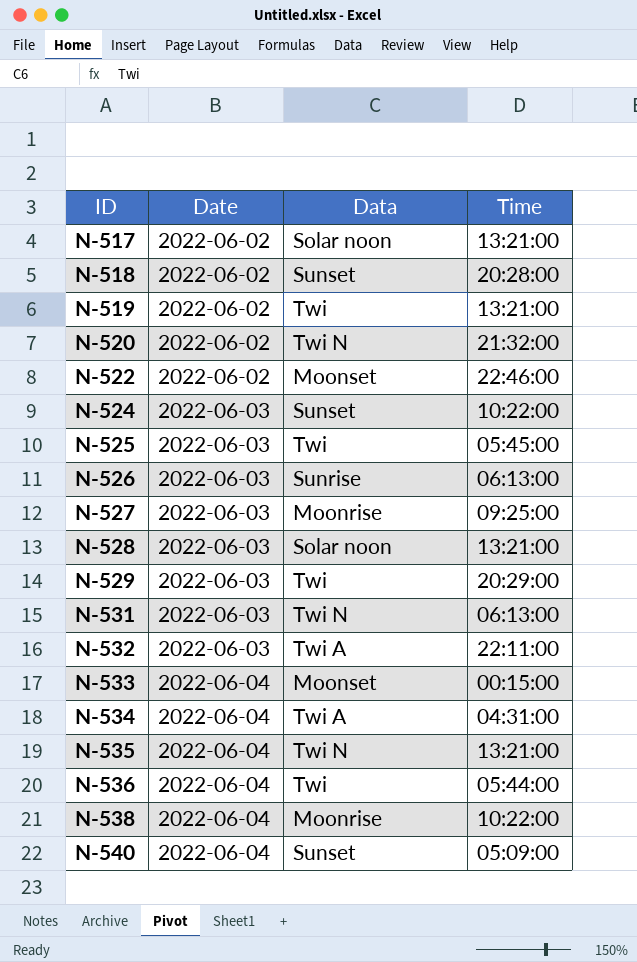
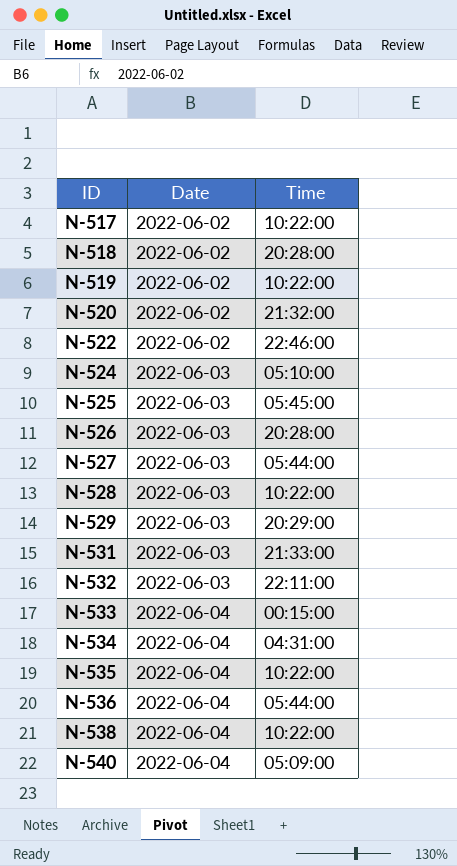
column Data | position: 3 -> none
N-517 | Time: 13:21:00 -> 10:22:00
N-519 | Time: 13:21:00 -> 10:22:00
N-524 | Time: 10:22:00 -> 05:10:00
N-526 | Time: 06:13:00 -> 20:28:00
N-527 | Time: 09:25:00 -> 05:44:00
N-528 | Time: 13:21:00 -> 10:22:00
N-531 | Time: 06:13:00 -> 21:33:00
N-535 | Time: 13:21:00 -> 10:22:00

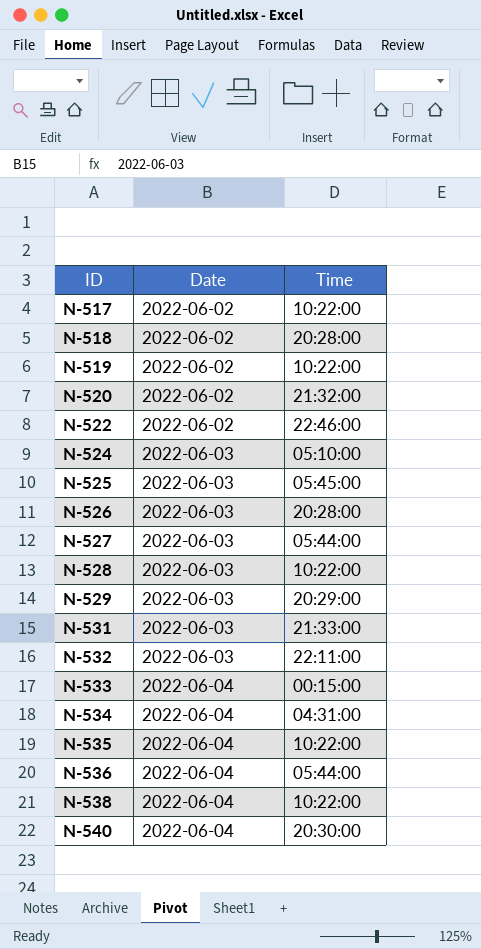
N-540 | Time: 05:09:00 -> 20:30:00

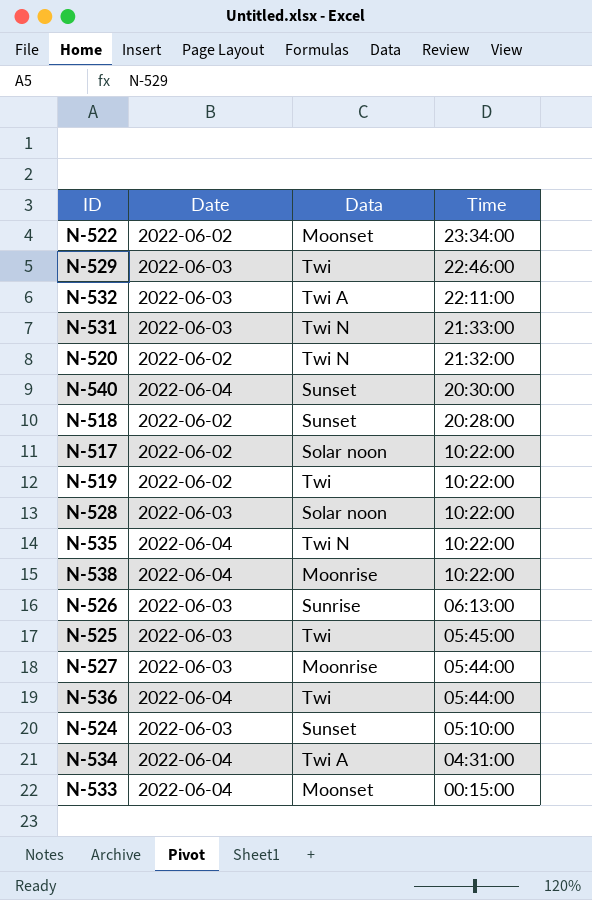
row order: ID ascending -> Time descending
column Data | position: none -> 3
N-522 | Time: 22:46:00 -> 23:34:00
N-529 | Time: 20:29:00 -> 22:46:00
N-526 | Time: 20:28:00 -> 06:13:00

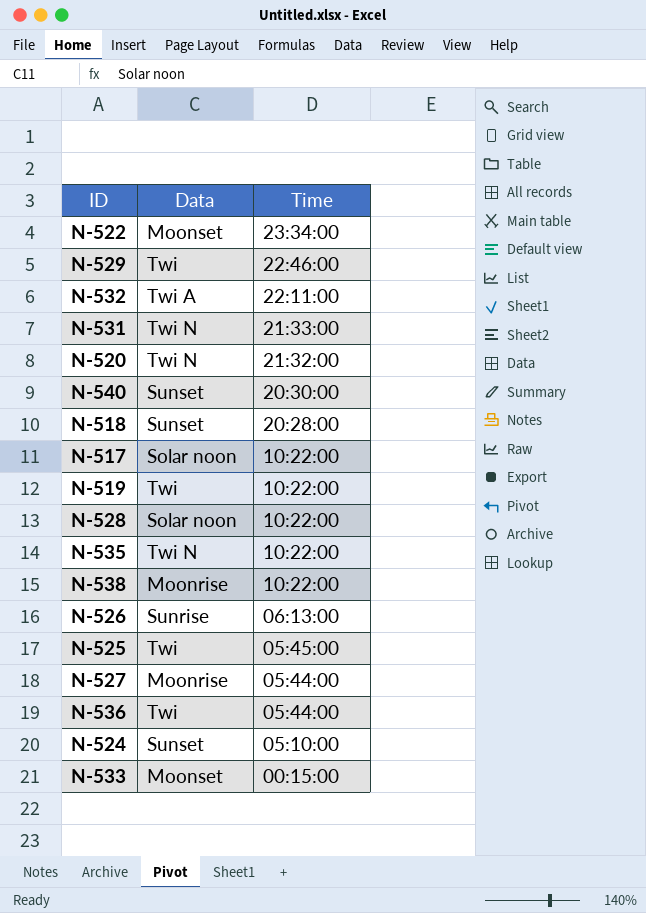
column Date | position: 2 -> none
row N-534: 2022-06-04 | Twi A | 04:31:00 -> none

